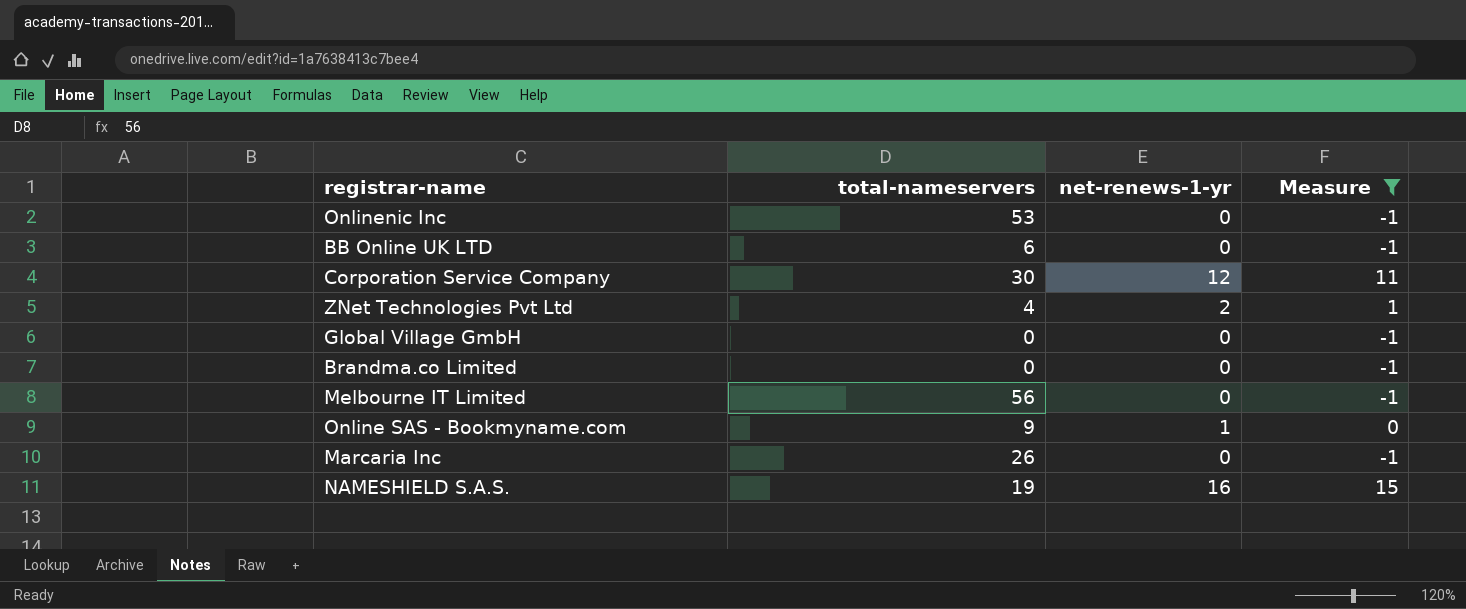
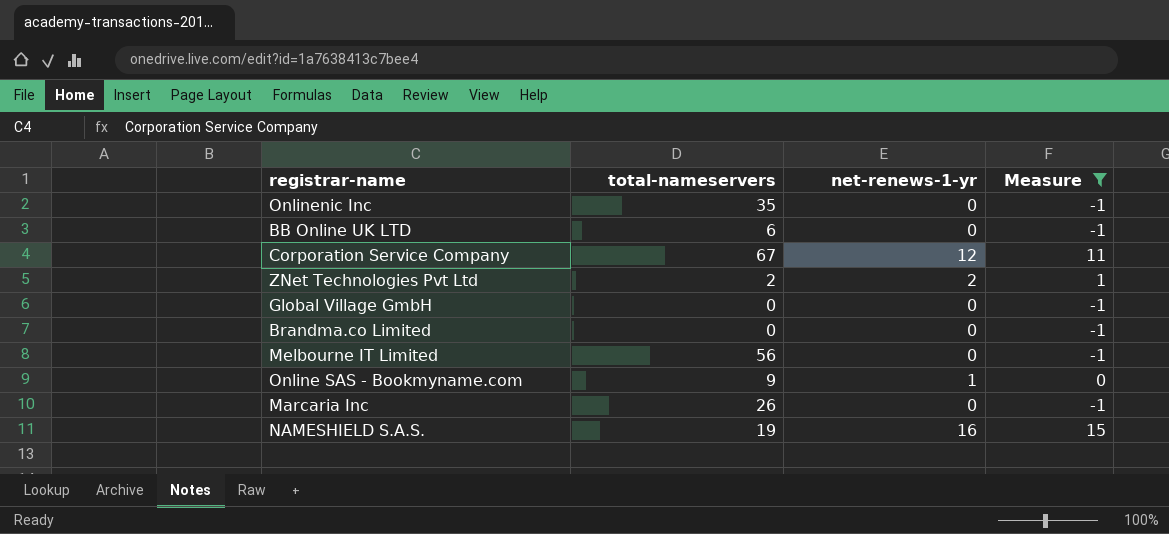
Onlinenic Inc | total-nameservers: 53 -> 35
Corporation Service Company | total-nameservers: 30 -> 67
ZNet Technologies Pvt Ltd | total-nameservers: 4 -> 2

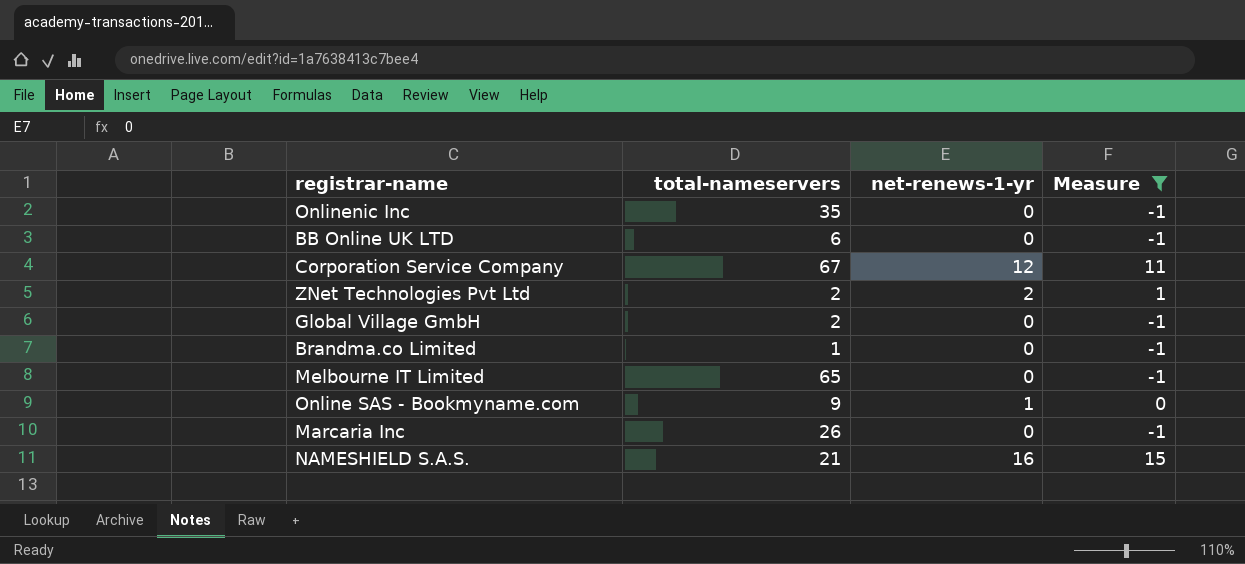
Global Village GmbH | total-nameservers: 0 -> 2
Brandma.co Limited | total-nameservers: 0 -> 1
Melbourne IT Limited | total-nameservers: 56 -> 65
NAMESHIELD S.A.S. | total-nameservers: 19 -> 21

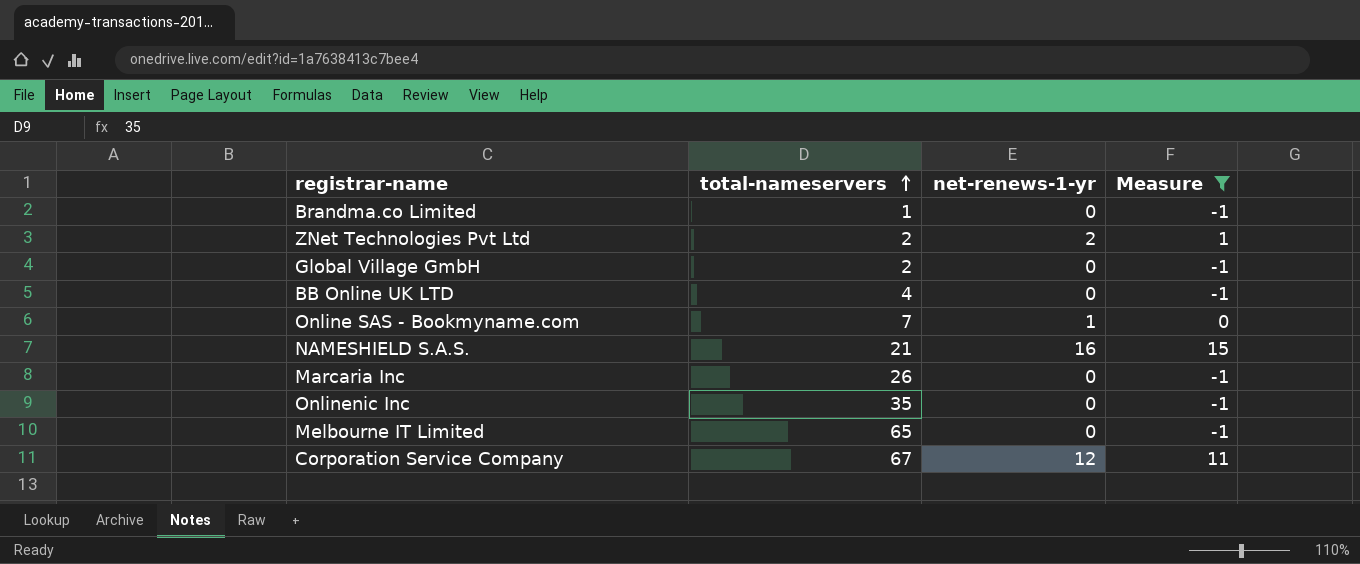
row order: none -> total-nameservers ascending
BB Online UK LTD | total-nameservers: 6 -> 4
Online SAS - Bookmyname.com | total-nameservers: 9 -> 7

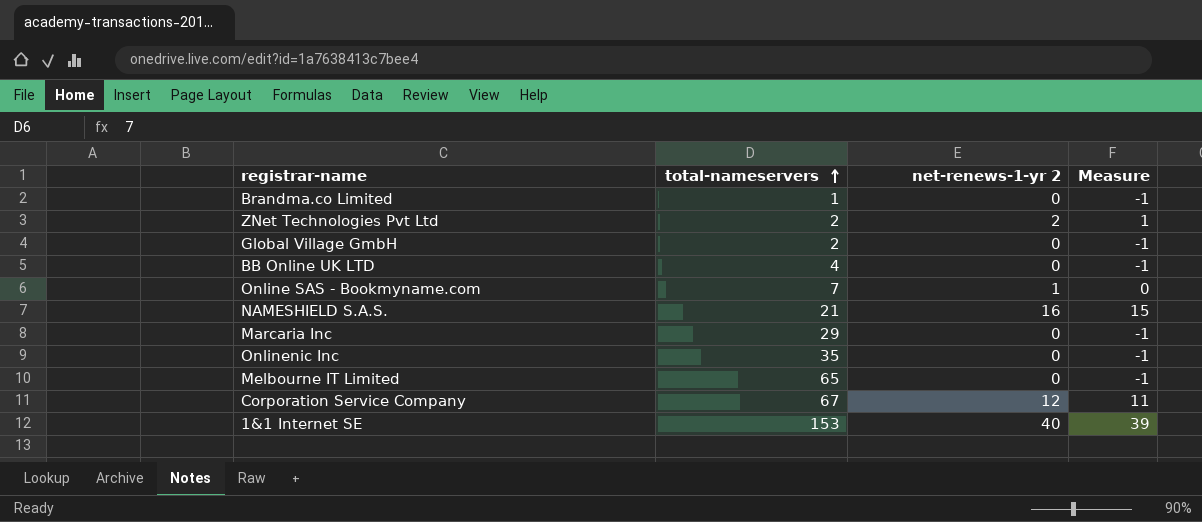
filter: Measure != 39 -> none
column name: net-renews-1-yr -> net-renews-1-yr 2
Marcaria Inc | total-nameservers: 26 -> 29

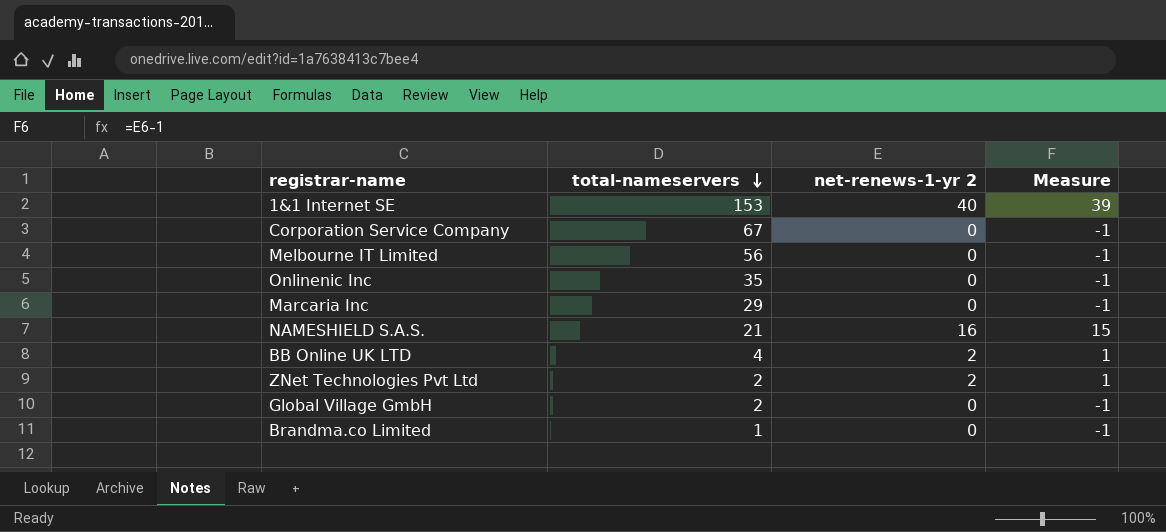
row order: total-nameservers ascending -> total-nameservers descending
row Online SAS - Bookmyname.com: 7 | 1 | 0 -> none
Corporation Service Company | net-renews-1-yr 2: 12 -> 0
Corporation Service Company | Measure: 11 -> -1
Melbourne IT Limited | total-nameservers: 65 -> 56
BB Online UK LTD | net-renews-1-yr 2: 0 -> 2
BB Online UK LTD | Measure: -1 -> 1

